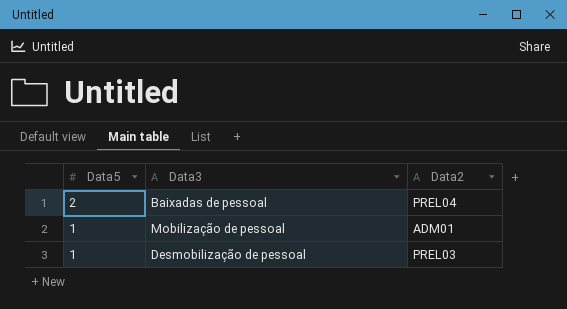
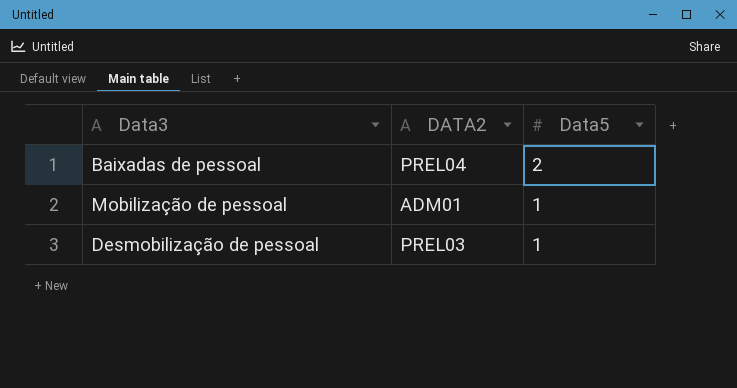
column name: Data2 -> DATA2
column Data5 | position: 1 -> 3

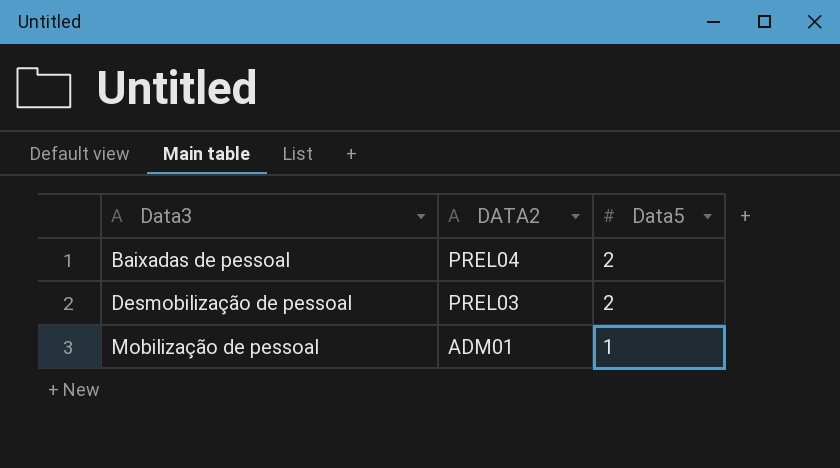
row order: Data5 descending -> Data3 ascending
Desmobilização de pessoal | Data5: 1 -> 2

